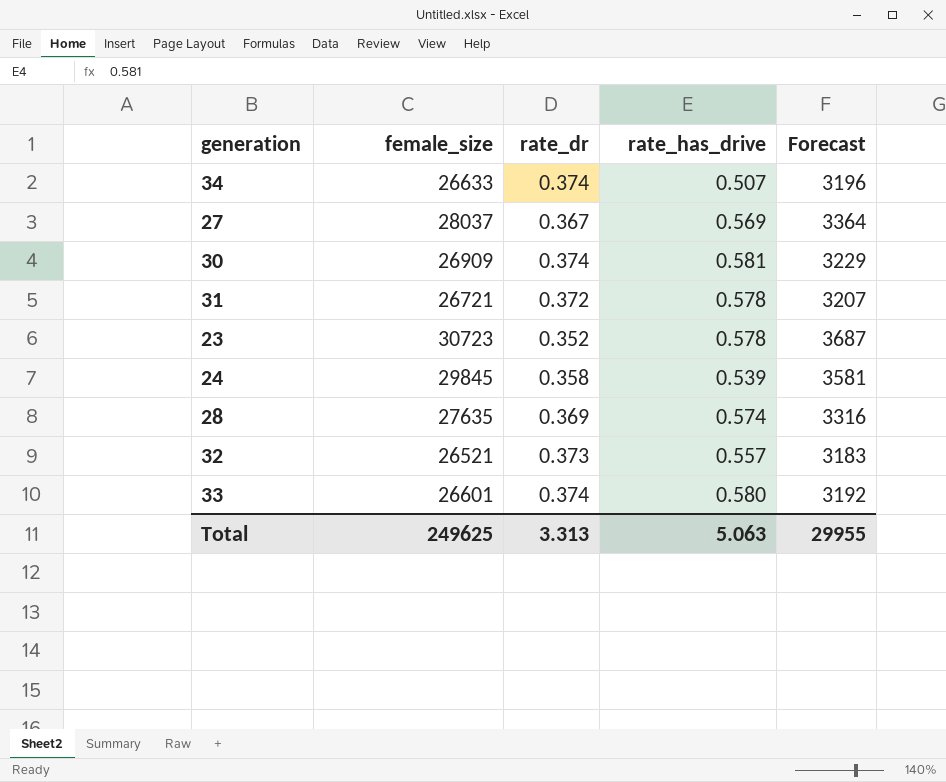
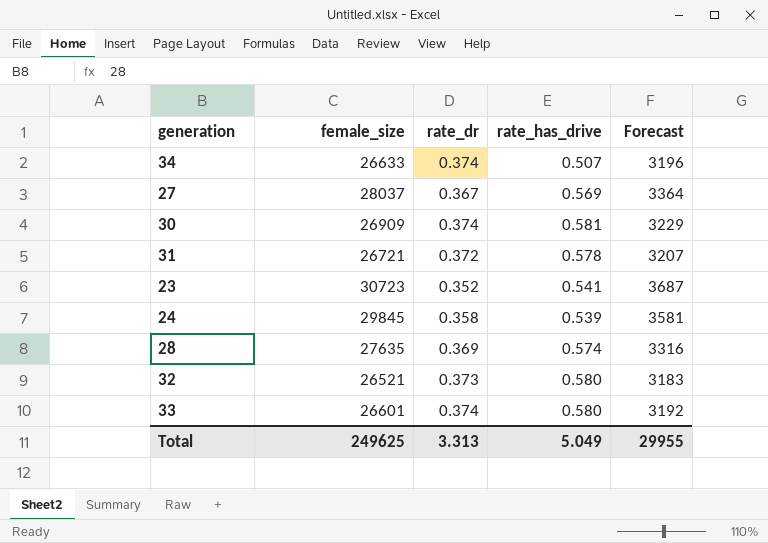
23 | rate_has_drive: 0.578 -> 0.541
32 | rate_has_drive: 0.557 -> 0.580
Total | rate_has_drive: 5.063 -> 5.049

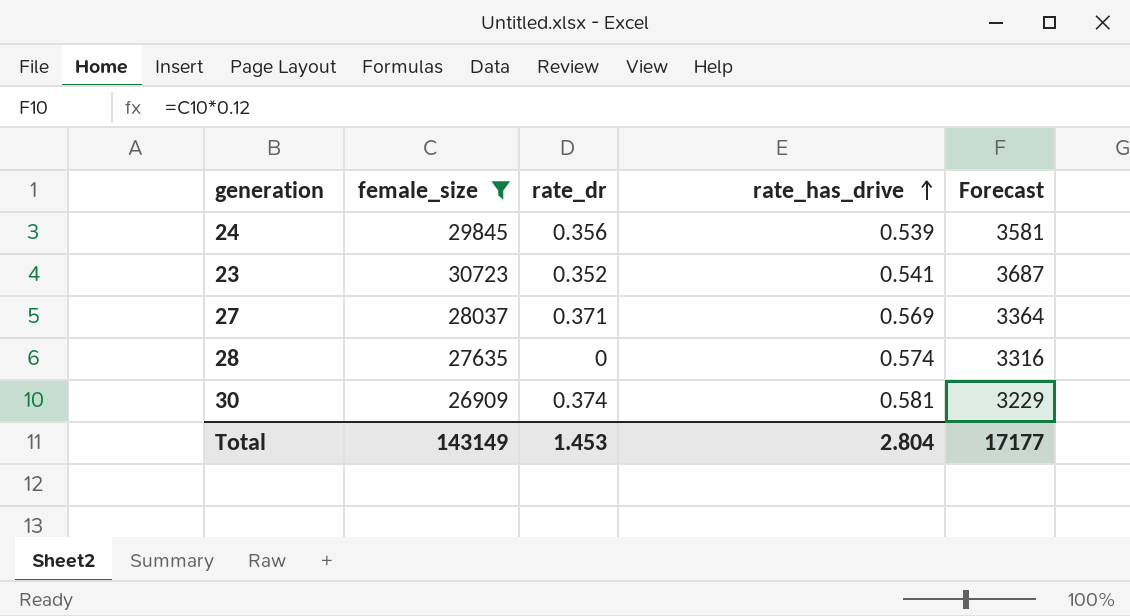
filter: none -> female_size >= 26909
row order: none -> rate_has_drive ascending
24 | rate_dr: 0.358 -> 0.356
27 | rate_dr: 0.367 -> 0.371
28 | rate_dr: 0.369 -> 0
Total | female_size: 249625 -> 143149
Total | rate_dr: 3.313 -> 1.453
Total | rate_has_drive: 5.049 -> 2.804
Total | Forecast: 29955 -> 17177

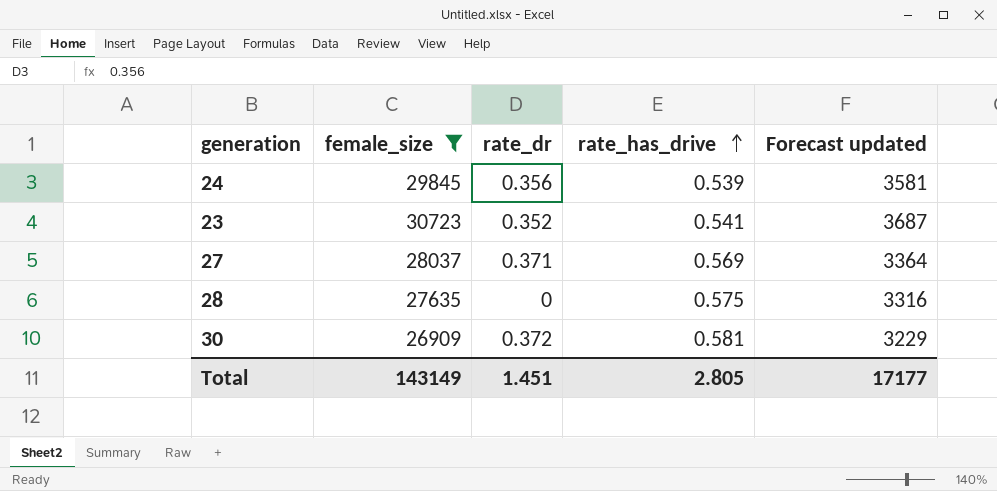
column name: Forecast -> Forecast updated
28 | rate_has_drive: 0.574 -> 0.575
30 | rate_dr: 0.374 -> 0.372
Total | rate_dr: 1.453 -> 1.451
Total | rate_has_drive: 2.804 -> 2.805

